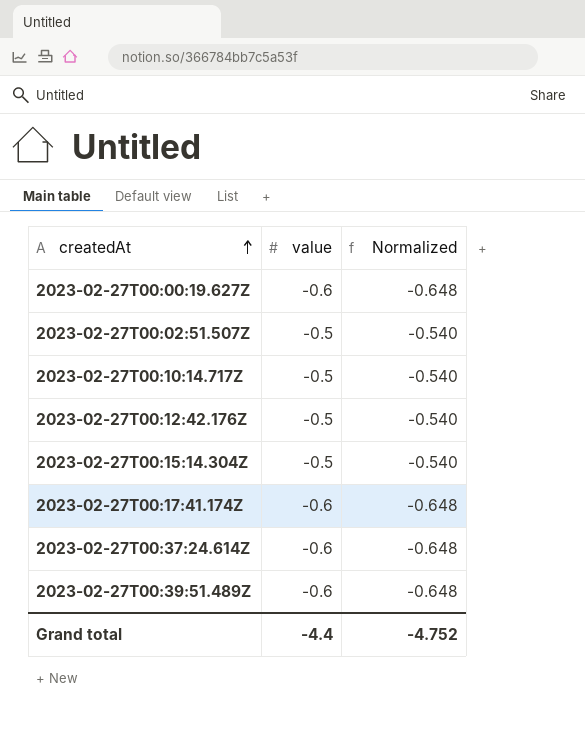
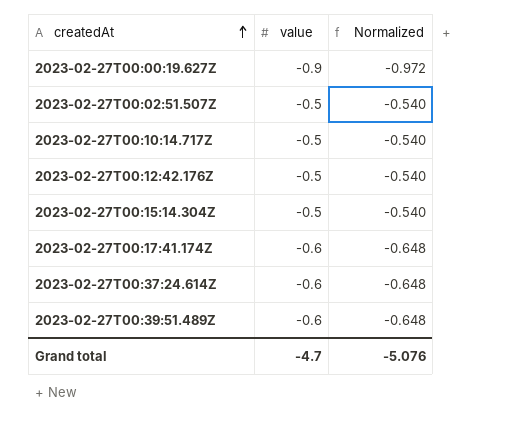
2023-02-27T00:00:19.627Z | value: -0.6 -> -0.9
2023-02-27T00:00:19.627Z | Normalized: -0.648 -> -0.972
Grand total | value: -4.4 -> -4.7
Grand total | Normalized: -4.752 -> -5.076

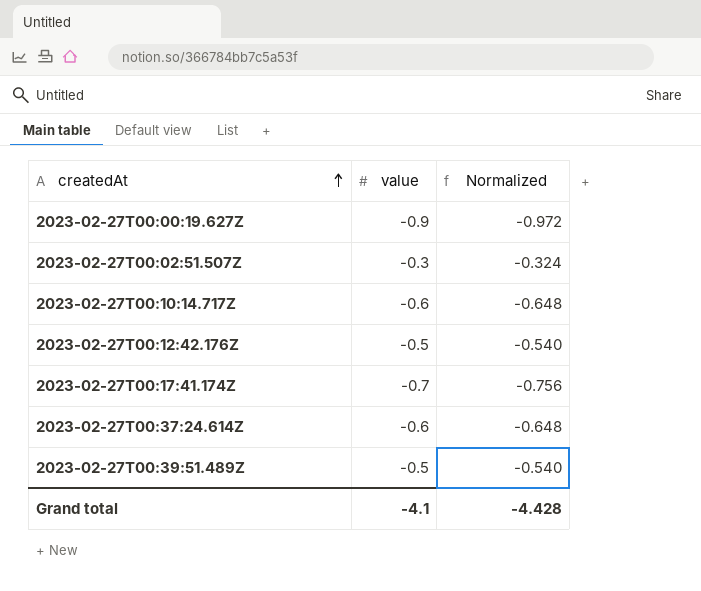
row 2023-02-27T00:15:14.304Z: -0.5 | -0.540 -> none
2023-02-27T00:02:51.507Z | value: -0.5 -> -0.3
2023-02-27T00:02:51.507Z | Normalized: -0.540 -> -0.324
2023-02-27T00:10:14.717Z | value: -0.5 -> -0.6
2023-02-27T00:10:14.717Z | Normalized: -0.540 -> -0.648
2023-02-27T00:17:41.174Z | value: -0.6 -> -0.7
2023-02-27T00:17:41.174Z | Normalized: -0.648 -> -0.756
2023-02-27T00:39:51.489Z | value: -0.6 -> -0.5
2023-02-27T00:39:51.489Z | Normalized: -0.648 -> -0.540
Grand total | value: -4.7 -> -4.1
Grand total | Normalized: -5.076 -> -4.428

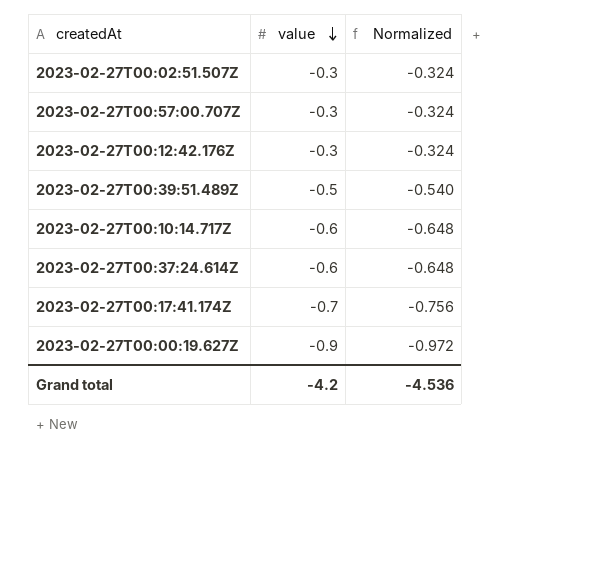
row order: createdAt ascending -> value descending
row 2023-02-27T00:57:00.707Z: none -> -0.3 | -0.324
2023-02-27T00:12:42.176Z | value: -0.5 -> -0.3
2023-02-27T00:12:42.176Z | Normalized: -0.540 -> -0.324
Grand total | value: -4.1 -> -4.2
Grand total | Normalized: -4.428 -> -4.536

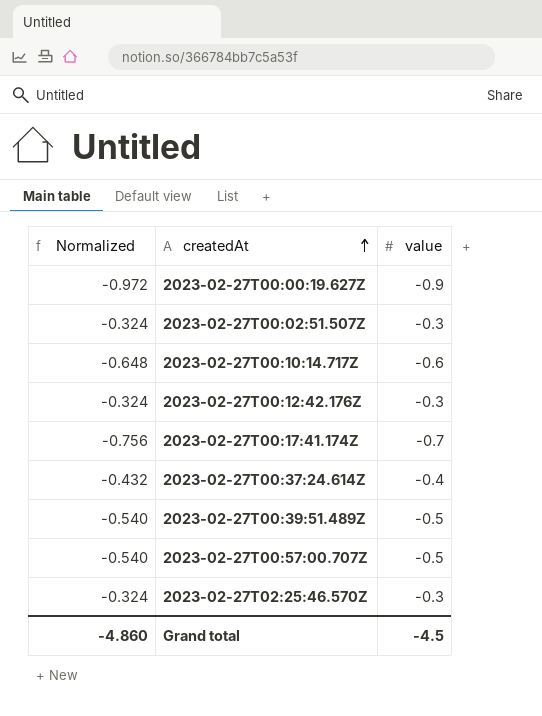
row order: value descending -> createdAt ascending
column Normalized | position: 3 -> 1
2023-02-27T00:37:24.614Z | Normalized: -0.648 -> -0.432
2023-02-27T00:37:24.614Z | value: -0.6 -> -0.4
2023-02-27T00:57:00.707Z | Normalized: -0.324 -> -0.540
2023-02-27T00:57:00.707Z | value: -0.3 -> -0.5
row 2023-02-27T02:25:46.570Z: none -> -0.324 | -0.3
Grand total | Normalized: -4.536 -> -4.860
Grand total | value: -4.2 -> -4.5

